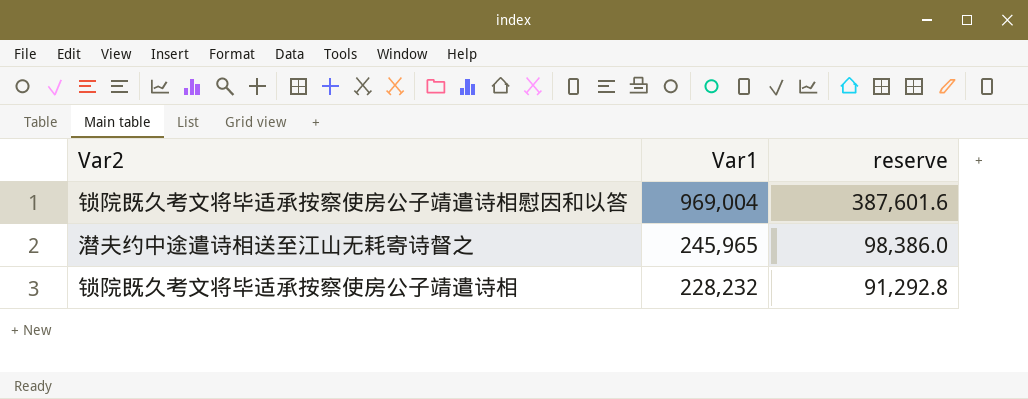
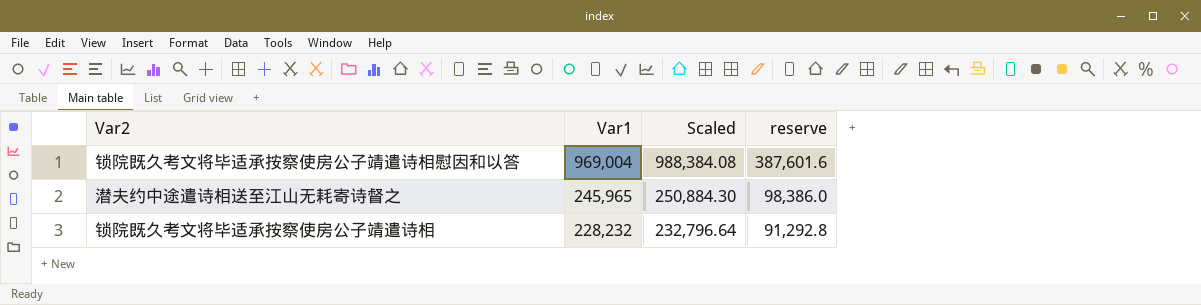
column Scaled | formula: none -> [Var1] * 1.02

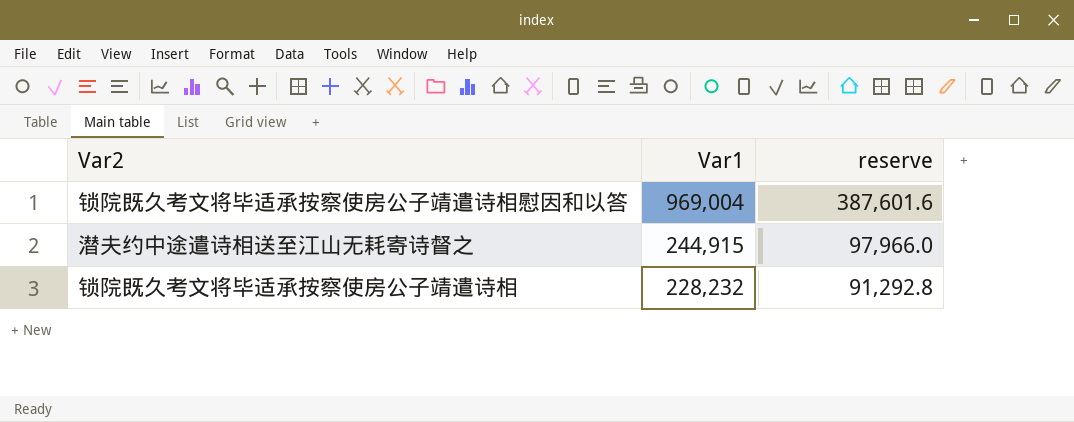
column Scaled | formula: [Var1] * 1.02 -> none
潜夫约中途遣诗相送至江山无耗寄诗督之 | Var1: 245,965 -> 244,915
潜夫约中途遣诗相送至江山无耗寄诗督之 | reserve: 98,386.0 -> 97,966.0

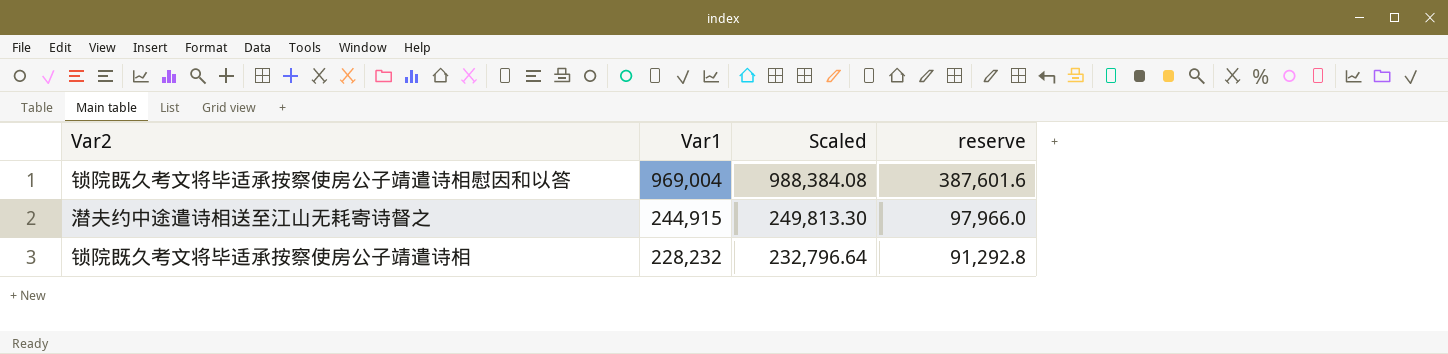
column Scaled | formula: none -> [Var1] * 1.02

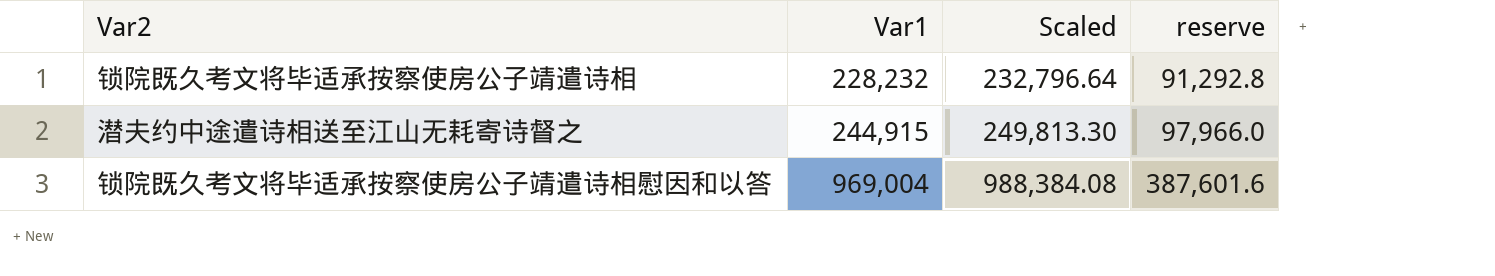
row order: Var1 descending -> Var1 ascending

